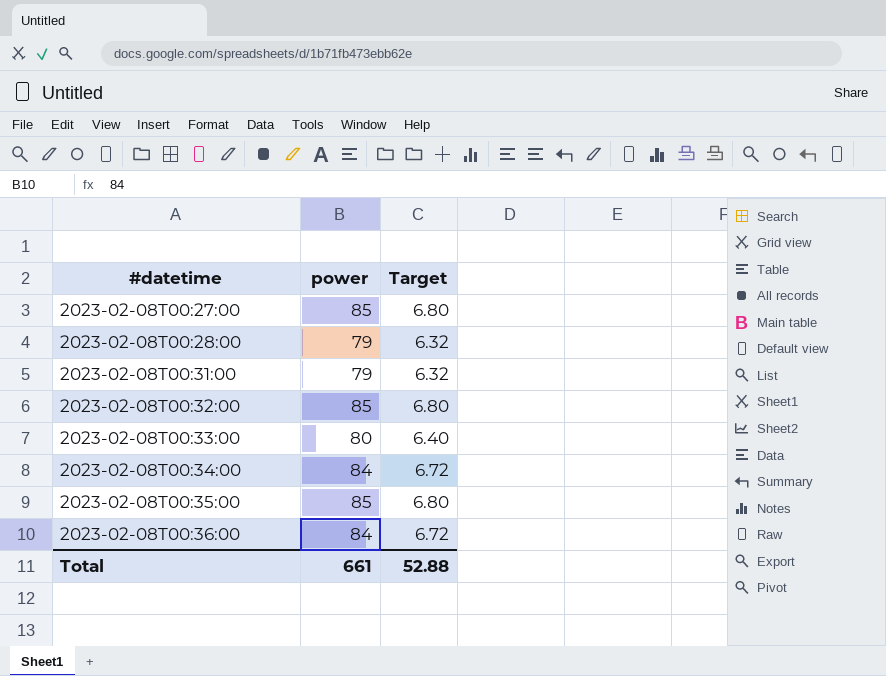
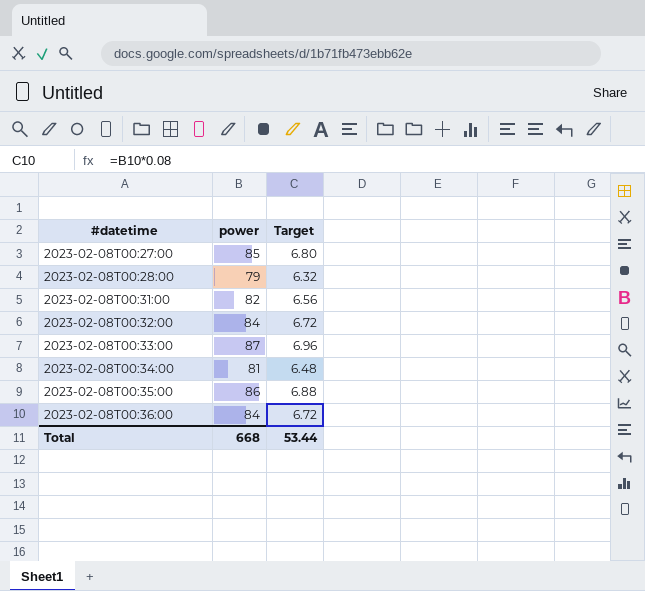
2023-02-08T00:31:00 | power: 79 -> 82
2023-02-08T00:31:00 | Target: 6.32 -> 6.56
2023-02-08T00:32:00 | power: 85 -> 84
2023-02-08T00:32:00 | Target: 6.80 -> 6.72
2023-02-08T00:33:00 | power: 80 -> 87
2023-02-08T00:33:00 | Target: 6.40 -> 6.96
2023-02-08T00:34:00 | power: 84 -> 81
2023-02-08T00:34:00 | Target: 6.72 -> 6.48
2023-02-08T00:35:00 | power: 85 -> 86
2023-02-08T00:35:00 | Target: 6.80 -> 6.88
Total | power: 661 -> 668
Total | Target: 52.88 -> 53.44

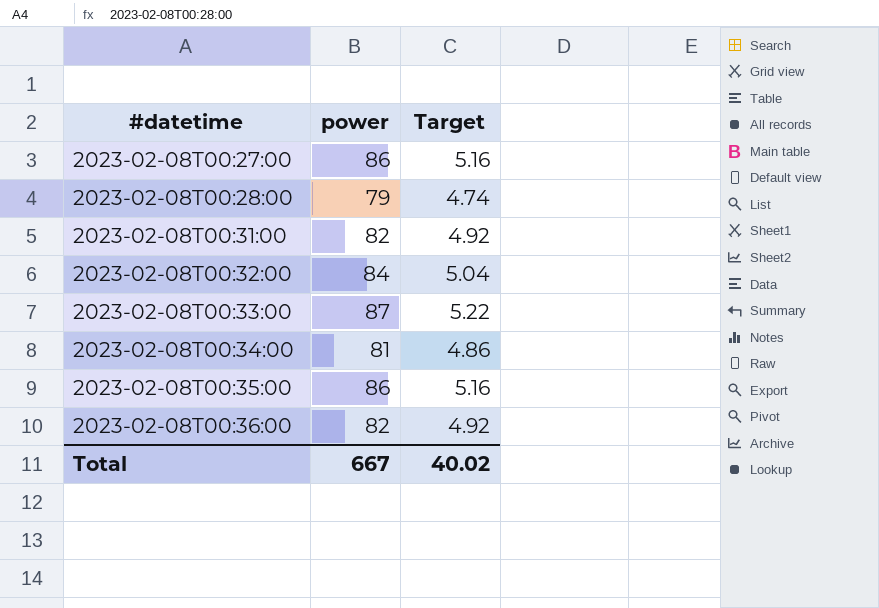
column Target | formula: [power] * 0.08 -> [power] * 0.06
2023-02-08T00:27:00 | power: 85 -> 86
2023-02-08T00:36:00 | power: 84 -> 82
Total | power: 668 -> 667
Total | Target: 53.44 -> 40.02

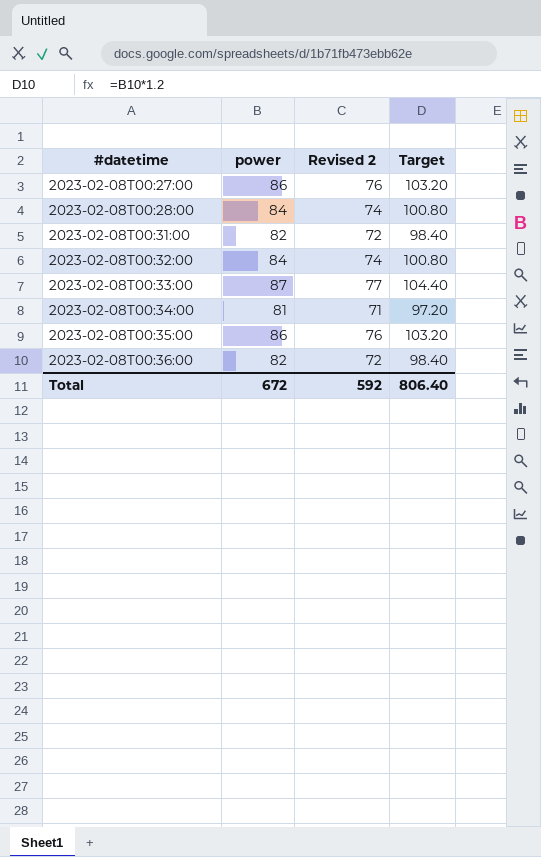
column Revised 2 | formula: none -> [power] - 10
column Target | formula: [power] * 0.06 -> [power] * 1.2
2023-02-08T00:28:00 | power: 79 -> 84
Total | power: 667 -> 672
Total | Target: 40.02 -> 806.40

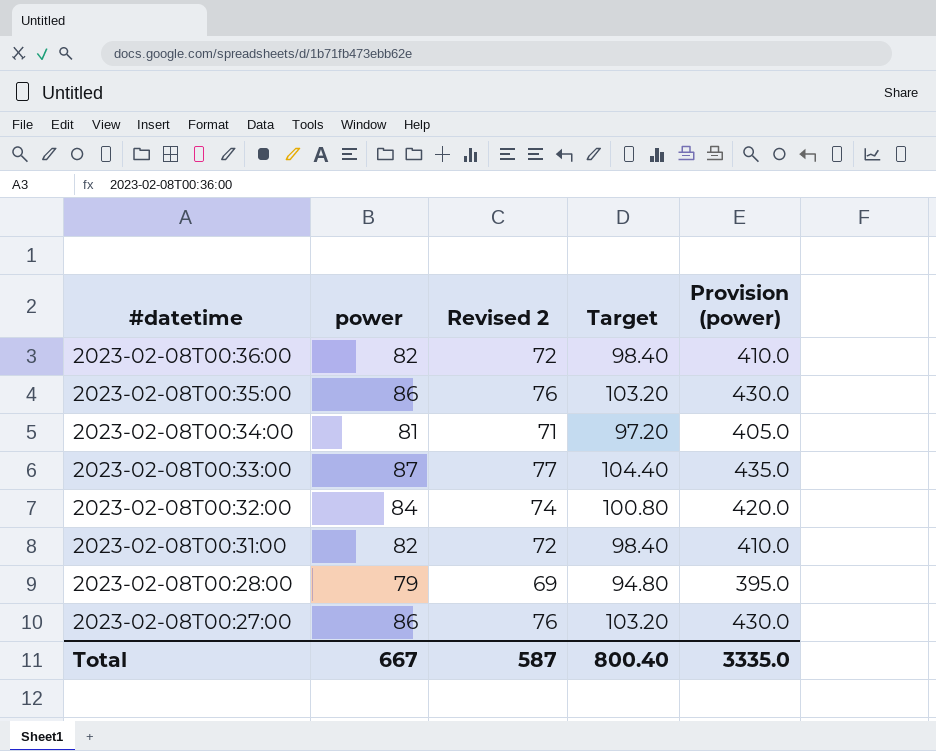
row order: #datetime ascending -> #datetime descending
column Provision (power) | formula: none -> [power] * 5
2023-02-08T00:28:00 | power: 84 -> 79
2023-02-08T00:28:00 | Revised 2: 74 -> 69
2023-02-08T00:28:00 | Target: 100.80 -> 94.80
Total | power: 672 -> 667
Total | Revised 2: 592 -> 587
Total | Target: 806.40 -> 800.40

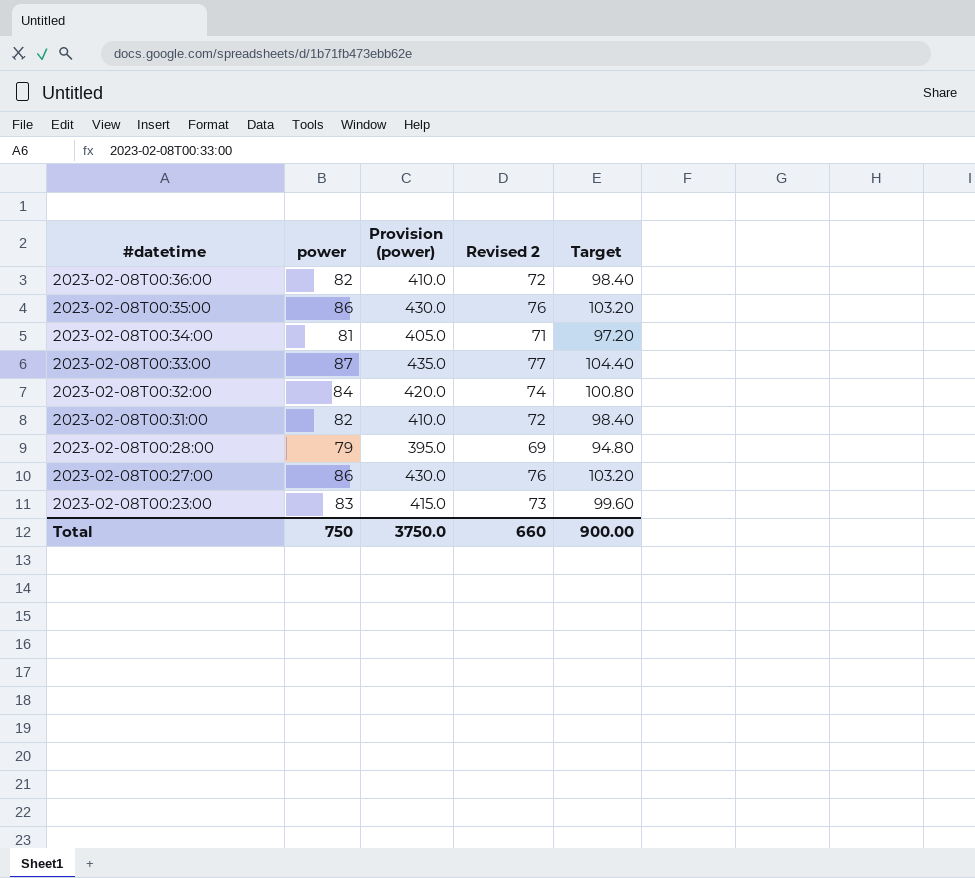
column Provision (power) | position: 5 -> 3
row 2023-02-08T00:23:00: none -> 83 | 415.0 | 73 | 99.60
Total | power: 667 -> 750
Total | Provision (power): 3335.0 -> 3750.0
Total | Revised 2: 587 -> 660
Total | Target: 800.40 -> 900.00

